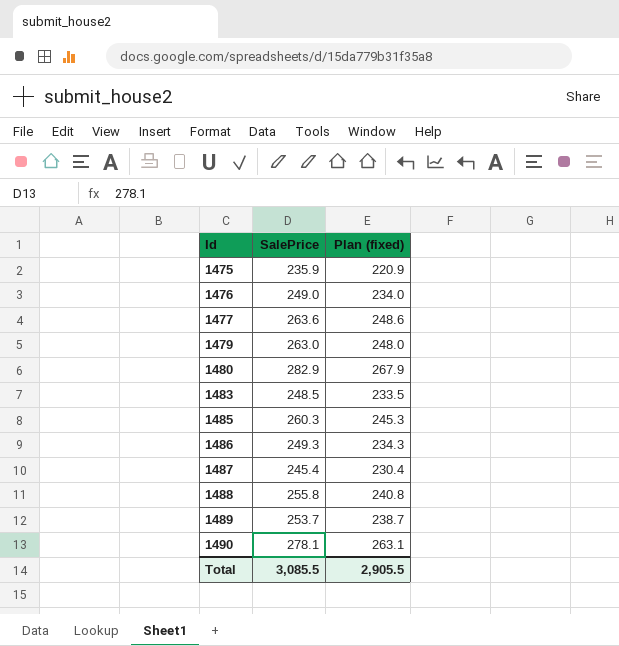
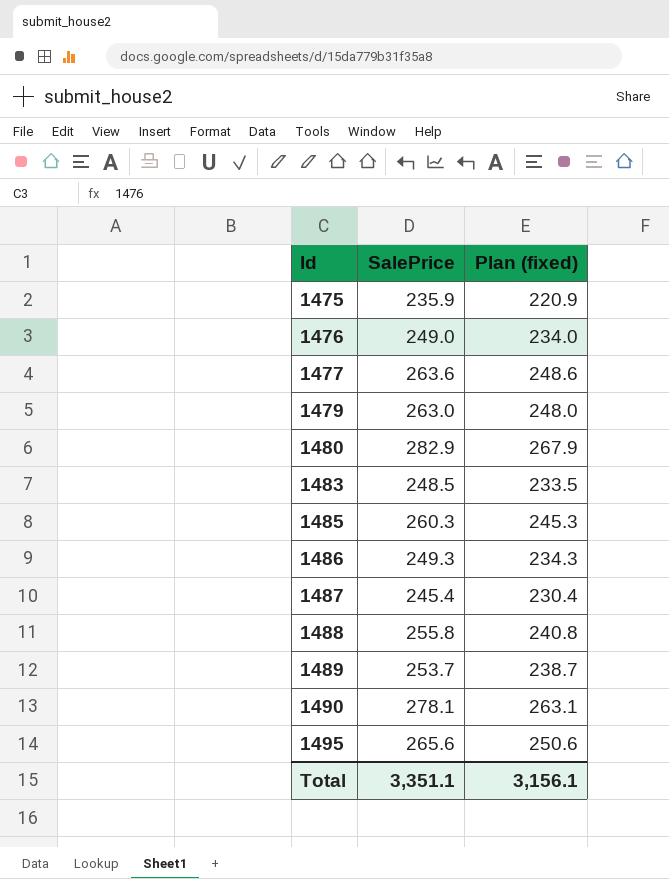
row 1495: none -> 265.6 | 250.6
Total | SalePrice: 3,085.5 -> 3,351.1
Total | Plan (fixed): 2,905.5 -> 3,156.1

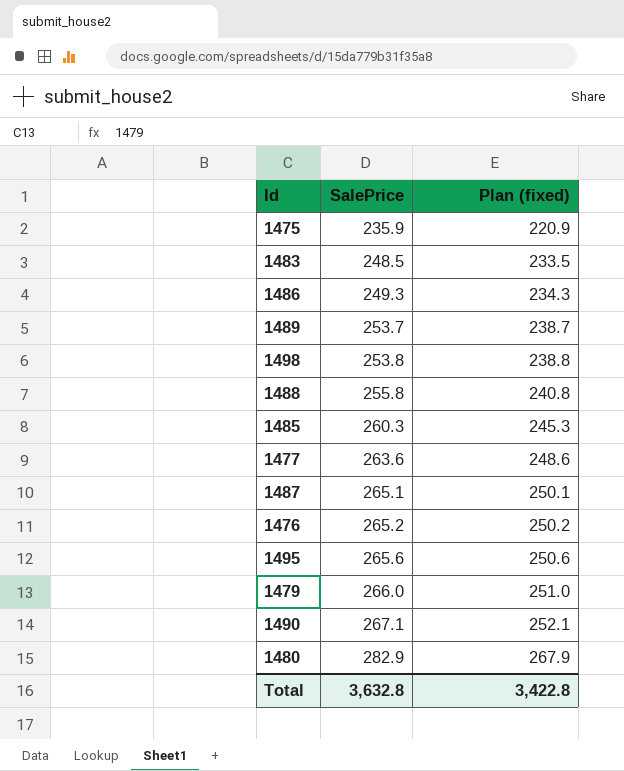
row order: Id ascending -> SalePrice ascending
row 1498: none -> 253.8 | 238.8
1487 | SalePrice: 245.4 -> 265.1
1487 | Plan (fixed): 230.4 -> 250.1
1476 | SalePrice: 249.0 -> 265.2
1476 | Plan (fixed): 234.0 -> 250.2
1479 | SalePrice: 263.0 -> 266.0
1479 | Plan (fixed): 248.0 -> 251.0
1490 | SalePrice: 278.1 -> 267.1
1490 | Plan (fixed): 263.1 -> 252.1
Total | SalePrice: 3,351.1 -> 3,632.8
Total | Plan (fixed): 3,156.1 -> 3,422.8

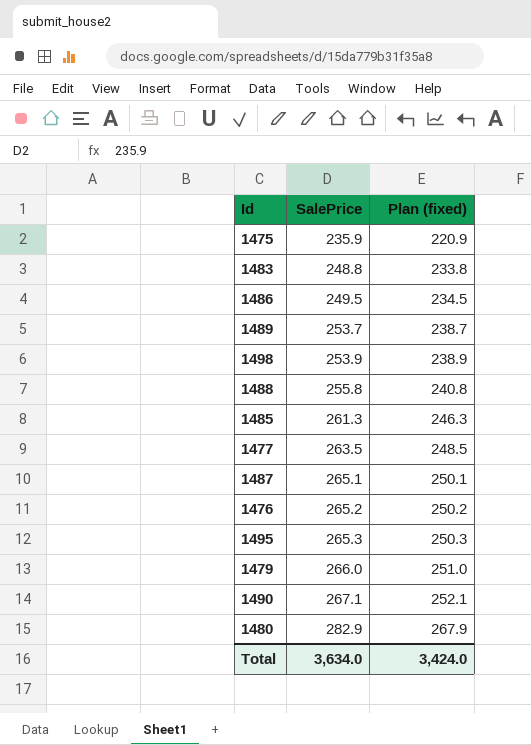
1483 | SalePrice: 248.5 -> 248.8
1483 | Plan (fixed): 233.5 -> 233.8
1486 | SalePrice: 249.3 -> 249.5
1486 | Plan (fixed): 234.3 -> 234.5
1498 | SalePrice: 253.8 -> 253.9
1498 | Plan (fixed): 238.8 -> 238.9
1485 | SalePrice: 260.3 -> 261.3
1485 | Plan (fixed): 245.3 -> 246.3
1477 | SalePrice: 263.6 -> 263.5
1477 | Plan (fixed): 248.6 -> 248.5
1495 | SalePrice: 265.6 -> 265.3
1495 | Plan (fixed): 250.6 -> 250.3
Total | SalePrice: 3,632.8 -> 3,634.0
Total | Plan (fixed): 3,422.8 -> 3,424.0

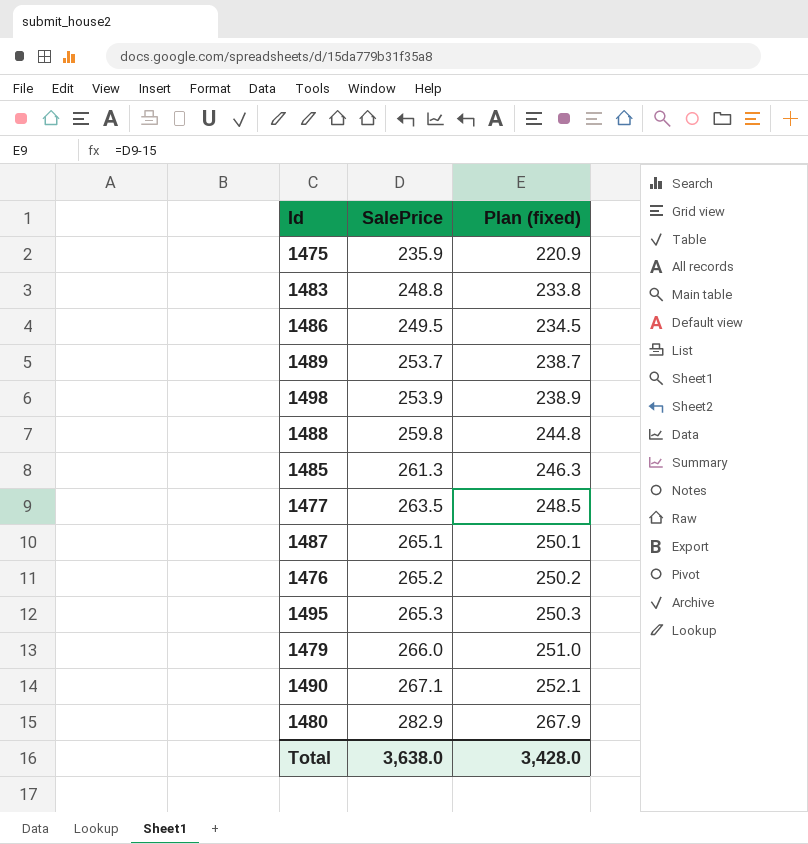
1488 | SalePrice: 255.8 -> 259.8
1488 | Plan (fixed): 240.8 -> 244.8
Total | SalePrice: 3,634.0 -> 3,638.0
Total | Plan (fixed): 3,424.0 -> 3,428.0

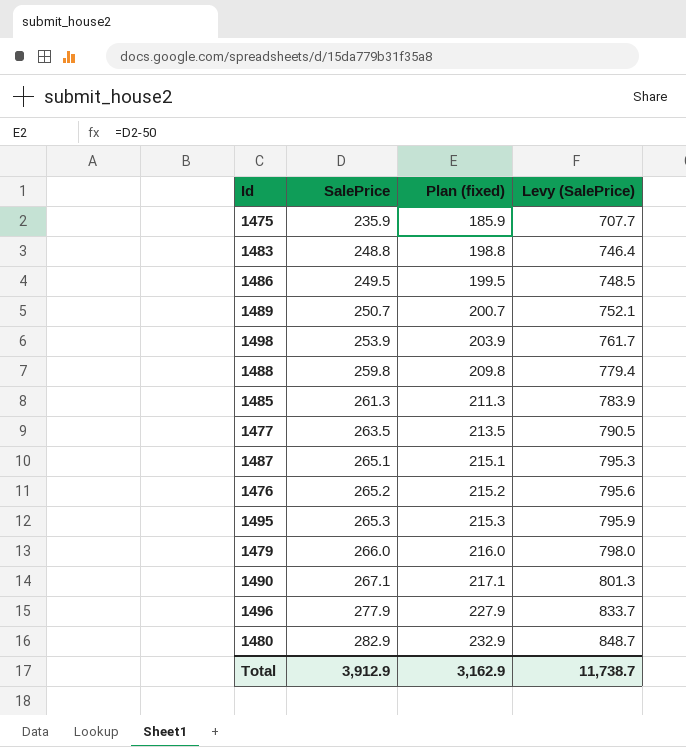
column Plan (fixed) | formula: [SalePrice] - 15 -> [SalePrice] - 50
column Levy (SalePrice) | formula: none -> [SalePrice] * 3
1489 | SalePrice: 253.7 -> 250.7
row 1496: none -> 277.9 | 227.9 | 833.7
Total | SalePrice: 3,638.0 -> 3,912.9
Total | Plan (fixed): 3,428.0 -> 3,162.9

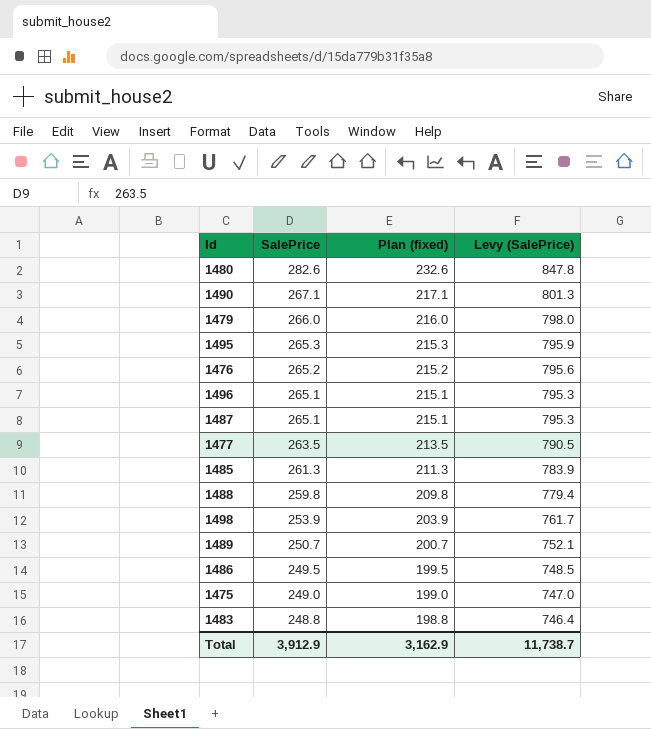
row order: SalePrice ascending -> SalePrice descending
1480 | SalePrice: 282.9 -> 282.6
1480 | Plan (fixed): 232.9 -> 232.6
1480 | Levy (SalePrice): 848.7 -> 847.8
1496 | SalePrice: 277.9 -> 265.1
1496 | Plan (fixed): 227.9 -> 215.1
1496 | Levy (SalePrice): 833.7 -> 795.3
1475 | SalePrice: 235.9 -> 249.0
1475 | Plan (fixed): 185.9 -> 199.0
1475 | Levy (SalePrice): 707.7 -> 747.0

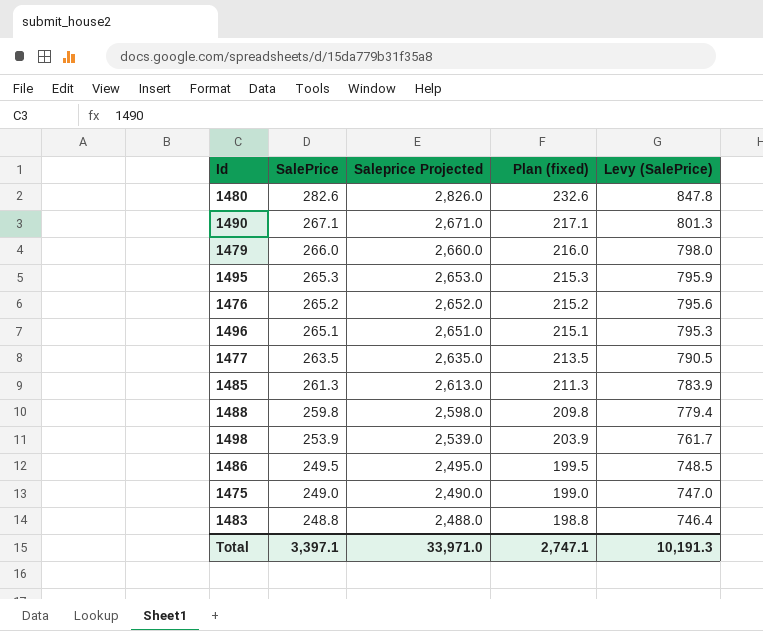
column Saleprice Projected | formula: none -> [SalePrice] * 10
row 1487: 265.1 | 215.1 | 795.3 -> none
row 1489: 250.7 | 200.7 | 752.1 -> none
Total | SalePrice: 3,912.9 -> 3,397.1
Total | Plan (fixed): 3,162.9 -> 2,747.1
Total | Levy (SalePrice): 11,738.7 -> 10,191.3

